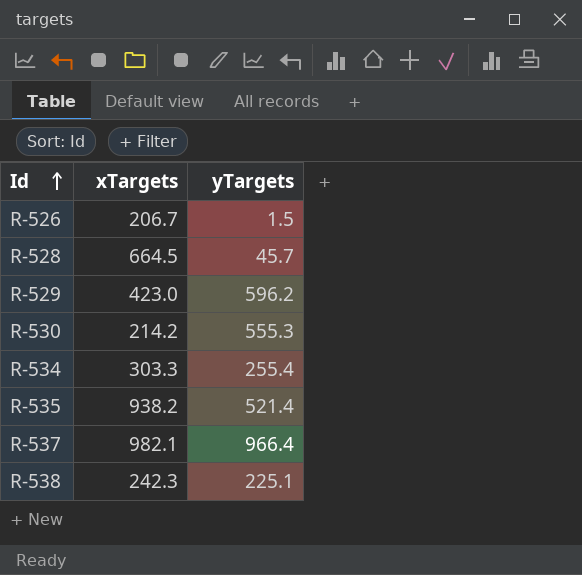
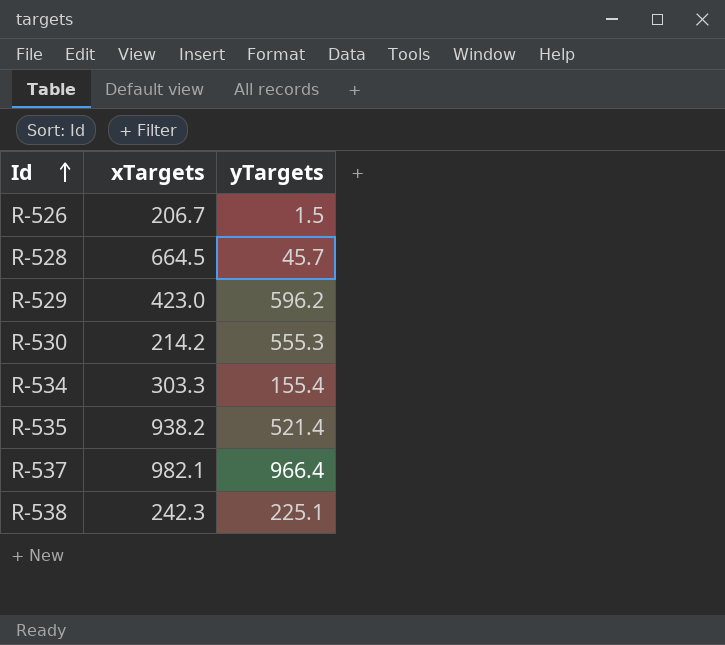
R-534 | yTargets: 255.4 -> 155.4

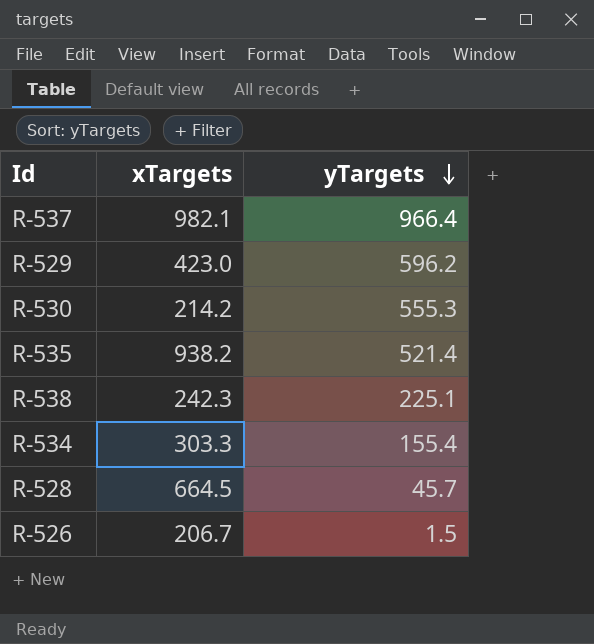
row order: Id ascending -> yTargets descending

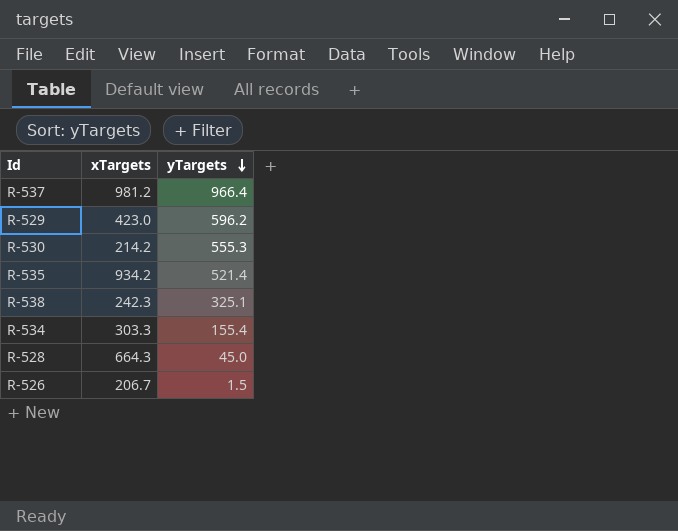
R-537 | xTargets: 982.1 -> 981.2
R-535 | xTargets: 938.2 -> 934.2
R-538 | yTargets: 225.1 -> 325.1
R-528 | xTargets: 664.5 -> 664.3
R-528 | yTargets: 45.7 -> 45.0

